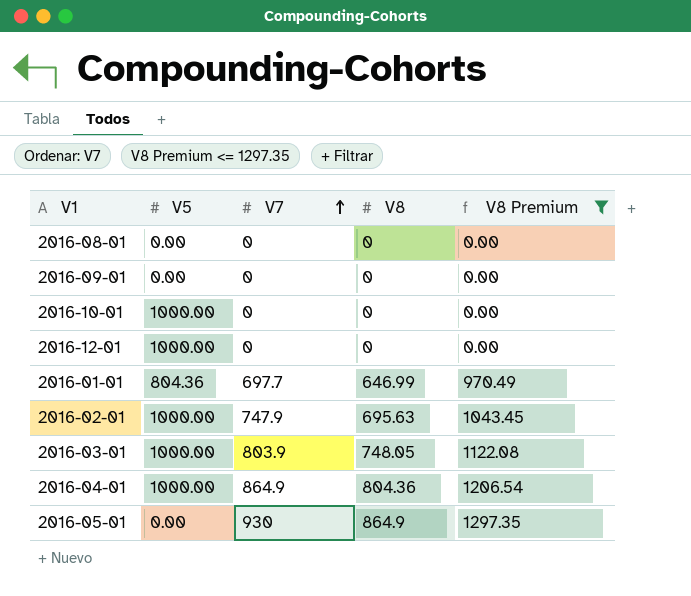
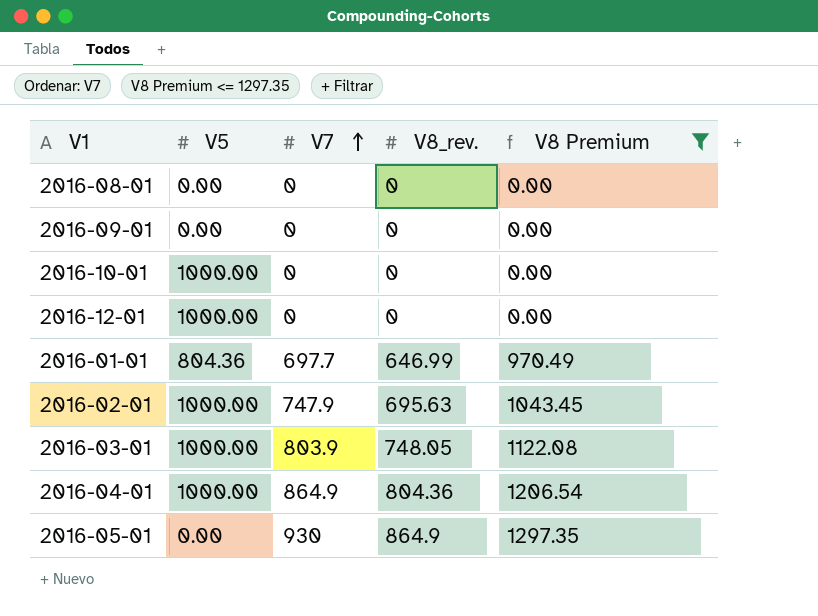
column name: V8 -> V8_rev.

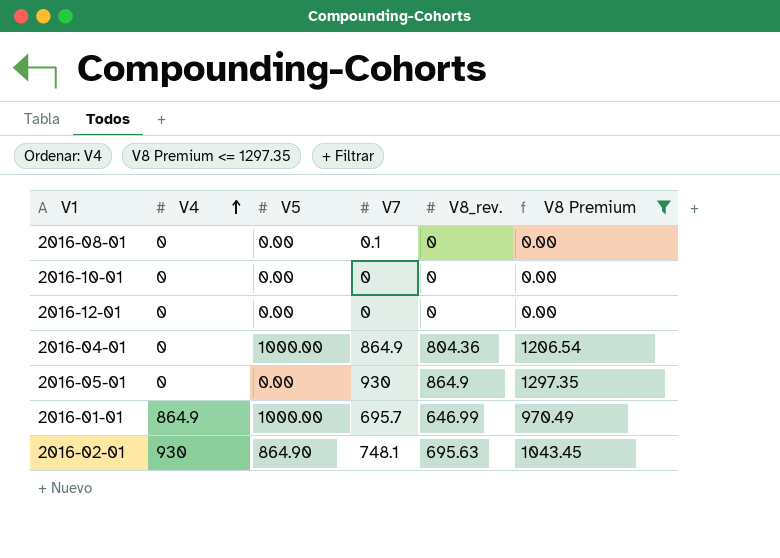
row order: V7 ascending -> V4 ascending
column V4 | position: none -> 2
row 2016-09-01: 0.00 | 0 | 0 | 0.00 -> none
row 2016-03-01: 1000.00 | 803.9 | 748.05 | 1122.08 -> none
2016-08-01 | V7: 0 -> 0.1
2016-10-01 | V5: 1000.00 -> 0.00
2016-12-01 | V5: 1000.00 -> 0.00
2016-01-01 | V5: 804.36 -> 1000.00
2016-01-01 | V7: 697.7 -> 695.7
2016-02-01 | V5: 1000.00 -> 864.90
2016-02-01 | V7: 747.9 -> 748.1

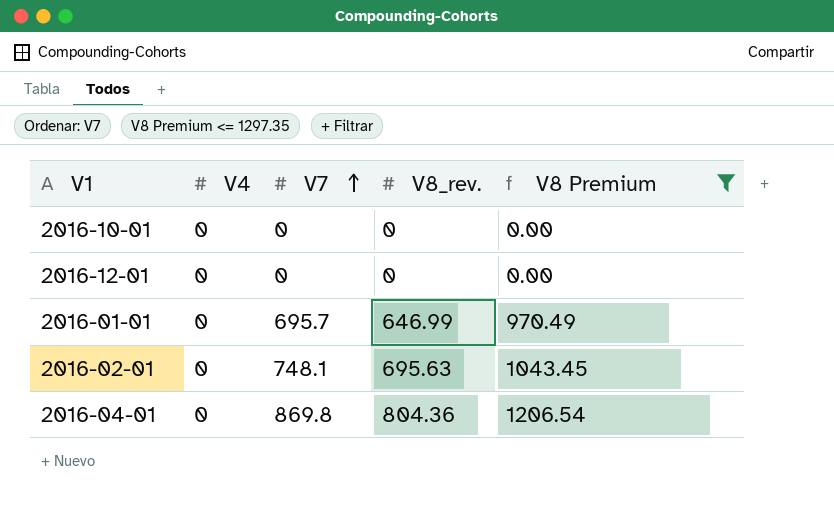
row order: V4 ascending -> V7 ascending
column V5 | position: 3 -> none
row 2016-08-01: 0 | 0.00 | 0.1 | 0 | 0.00 -> none
row 2016-05-01: 0 | 0.00 | 930 | 864.9 | 1297.35 -> none
2016-01-01 | V4: 864.9 -> 0
2016-02-01 | V4: 930 -> 0
2016-04-01 | V7: 864.9 -> 869.8

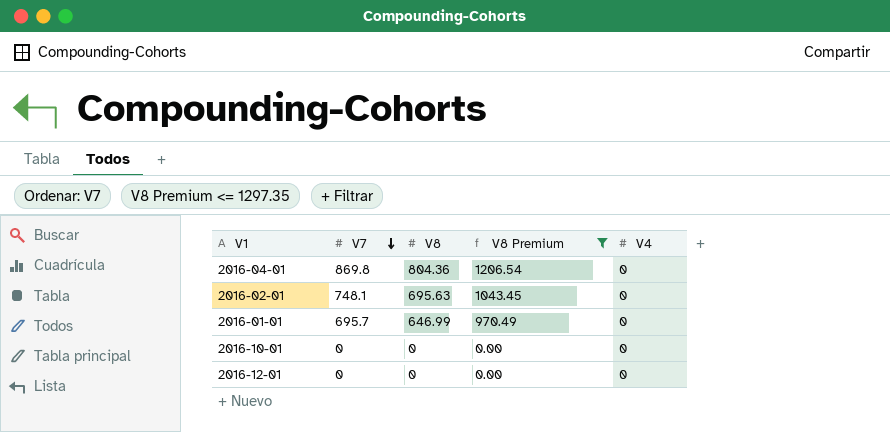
row order: V7 ascending -> V7 descending
column name: V8_rev. -> V8
column V4 | position: 2 -> 5

